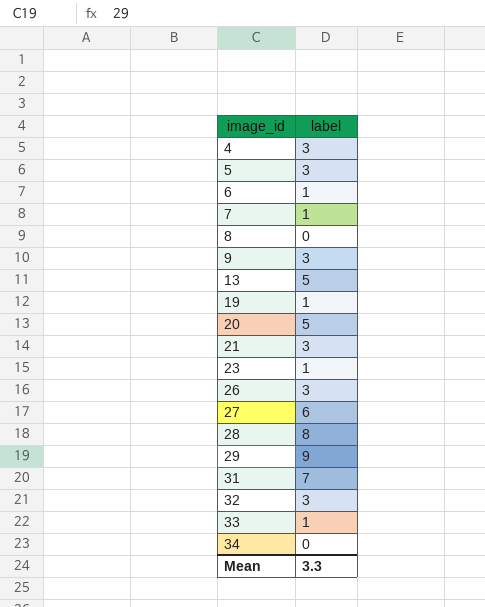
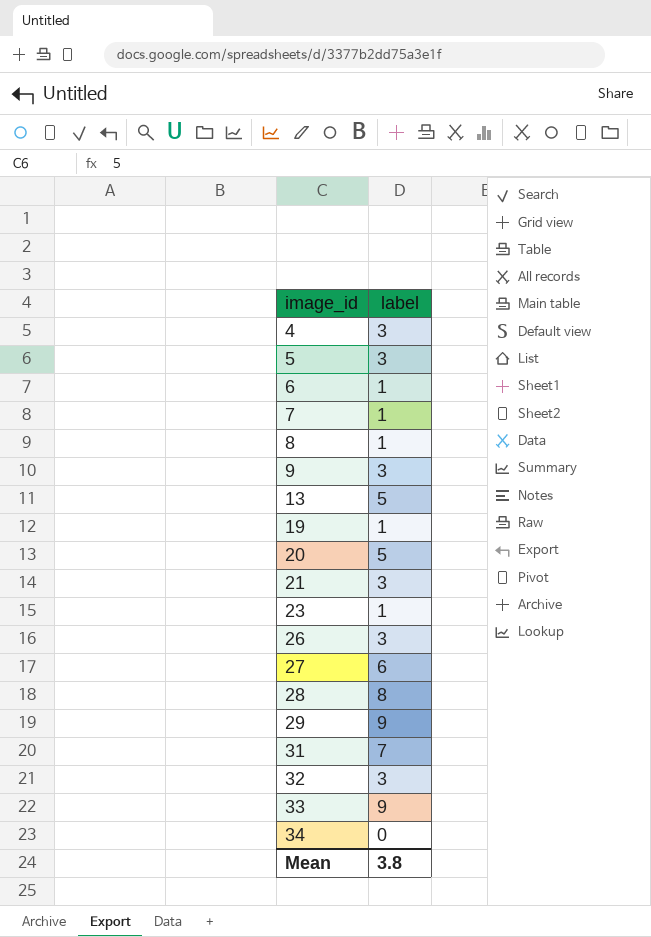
8 | label: 0 -> 1
33 | label: 1 -> 9
Mean | label: 3.3 -> 3.8

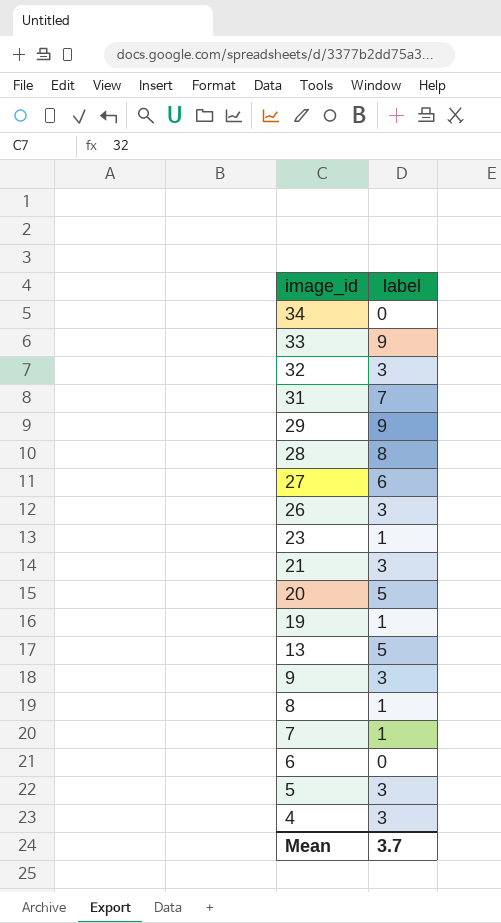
row order: image_id ascending -> image_id descending
6 | label: 1 -> 0
Mean | label: 3.8 -> 3.7

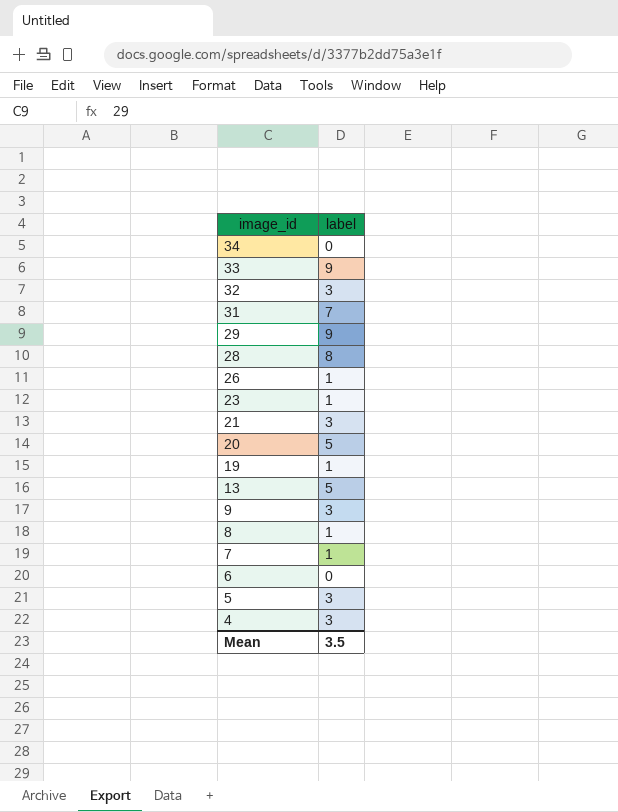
row 27: 6 -> none
26 | label: 3 -> 1
Mean | label: 3.7 -> 3.5

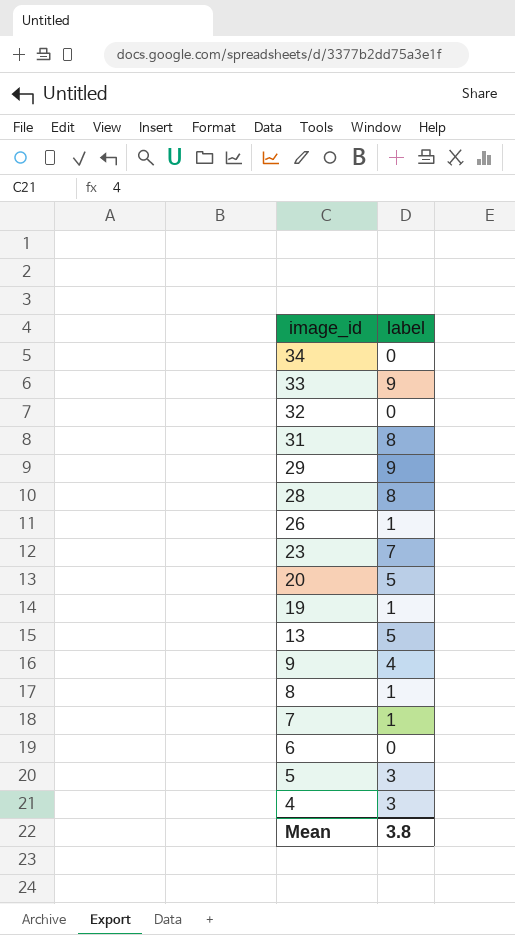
row 21: 3 -> none
32 | label: 3 -> 0
31 | label: 7 -> 8
23 | label: 1 -> 7
9 | label: 3 -> 4
Mean | label: 3.5 -> 3.8

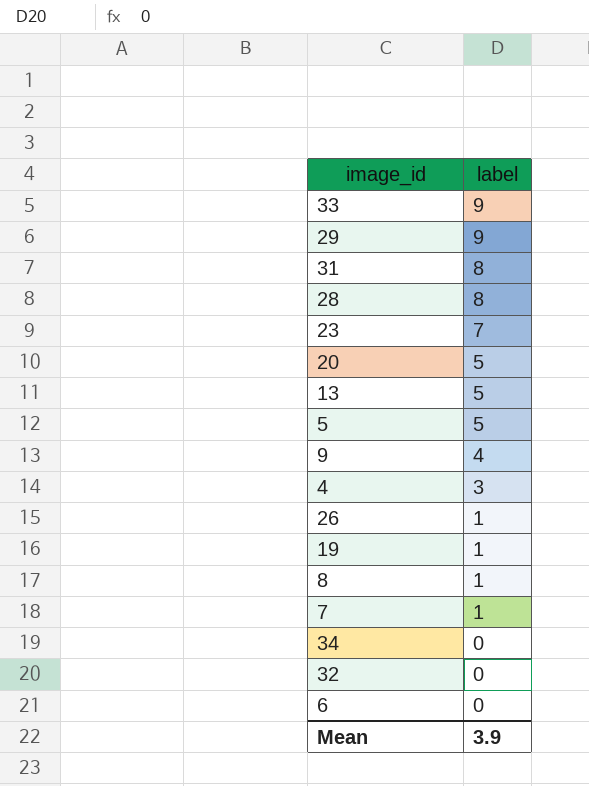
row order: image_id descending -> label descending
5 | label: 3 -> 5
Mean | label: 3.8 -> 3.9

